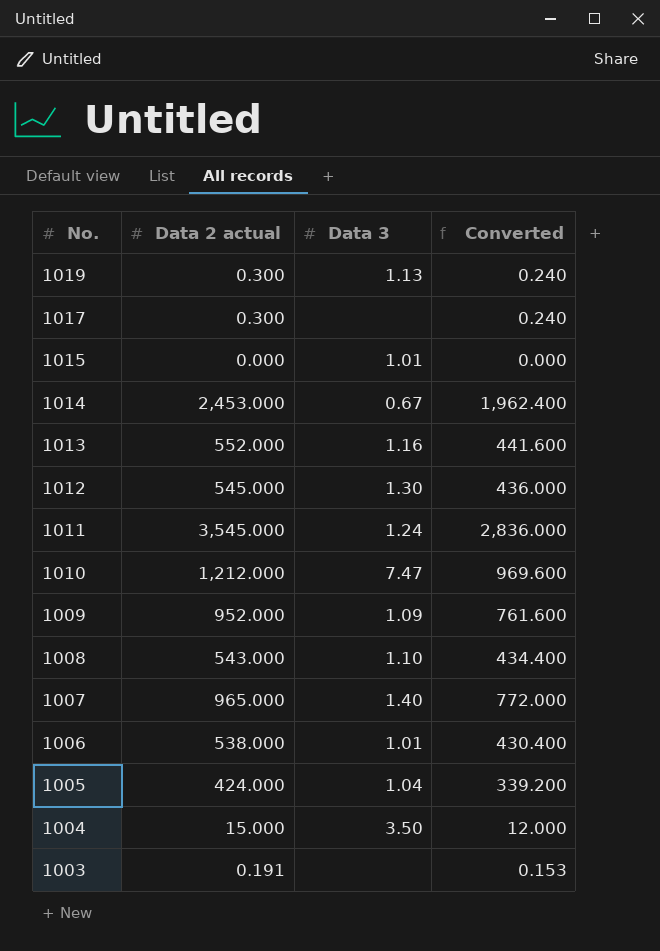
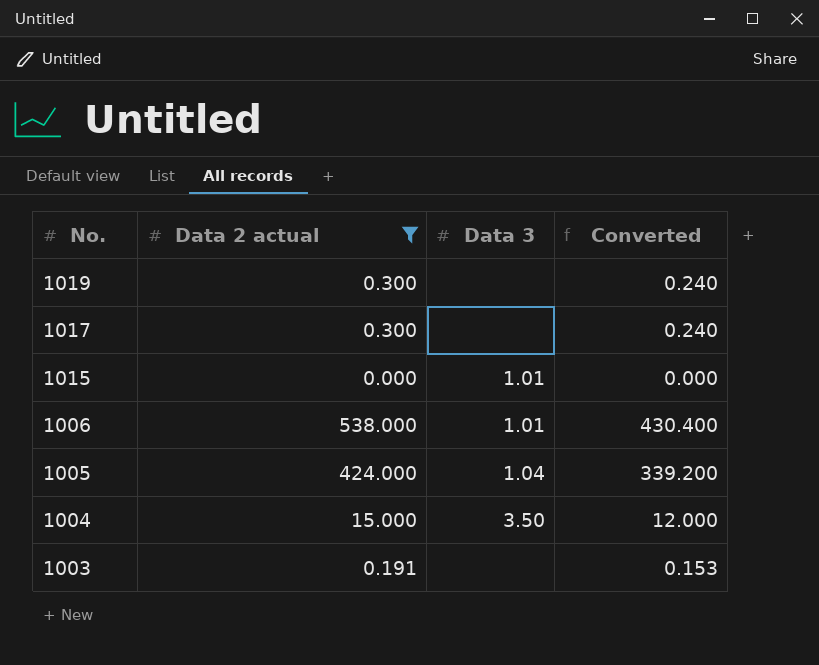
filter: none -> Data 2 actual <= 538.000
1019 | Data 3: 1.13 -> none

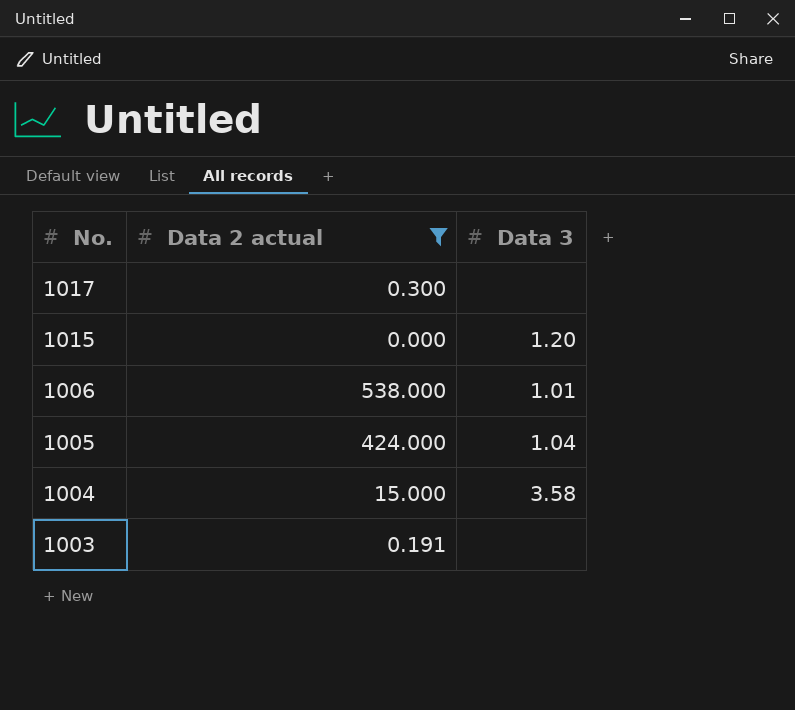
column Converted | formula: [Data 2 actual] * 0.8 -> none
row 1019: 0.300 | none | 0.240 -> none
1015 | Data 3: 1.01 -> 1.20
1004 | Data 3: 3.50 -> 3.58

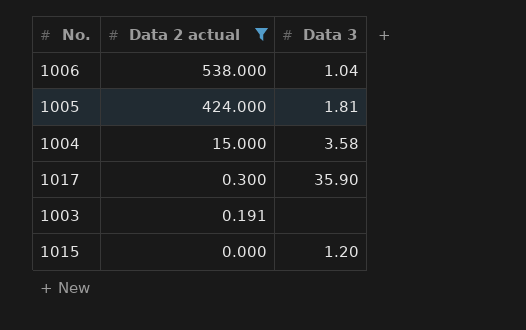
row order: No. descending -> Data 2 actual descending
1006 | Data 3: 1.01 -> 1.04
1005 | Data 3: 1.04 -> 1.81
1017 | Data 3: none -> 35.90

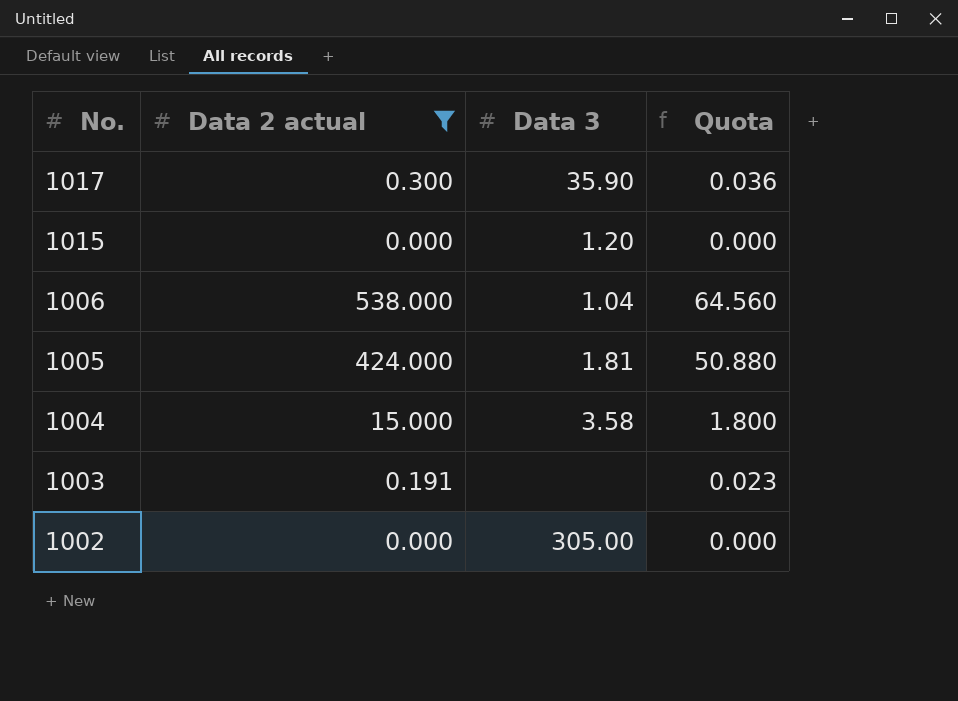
row order: Data 2 actual descending -> No. descending
column Quota | formula: none -> [Data 2 actual] * 0.12
row 1002: none -> 0.000 | 305.00 | 0.000

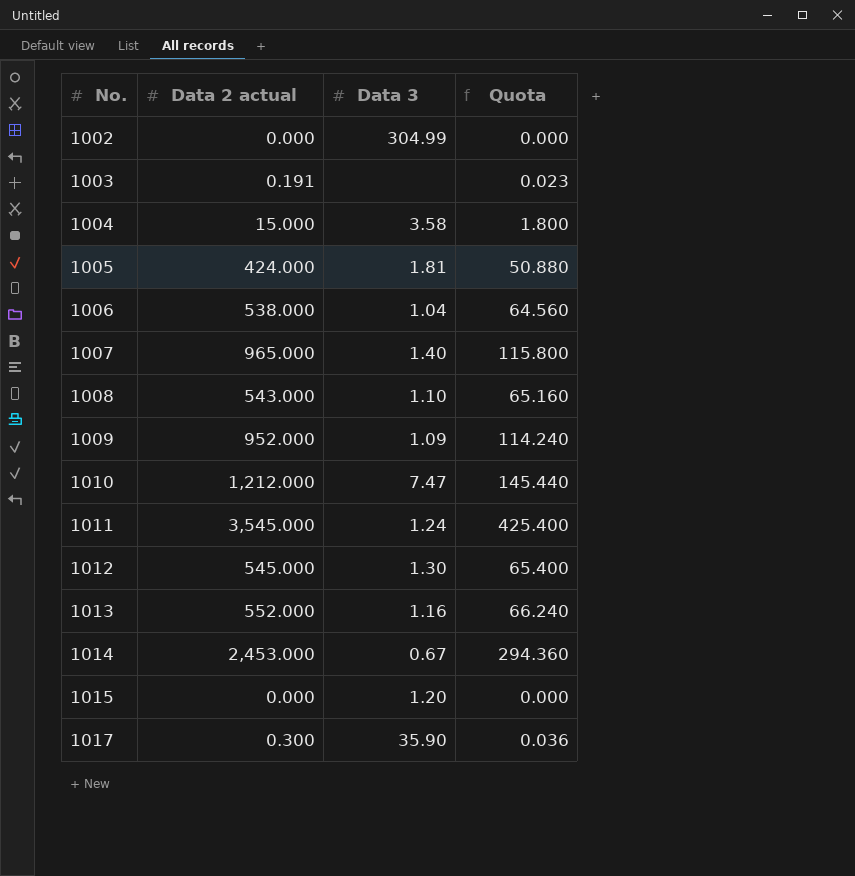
filter: Data 2 actual <= 538.000 -> none
row order: No. descending -> No. ascending
1002 | Data 3: 305.00 -> 304.99

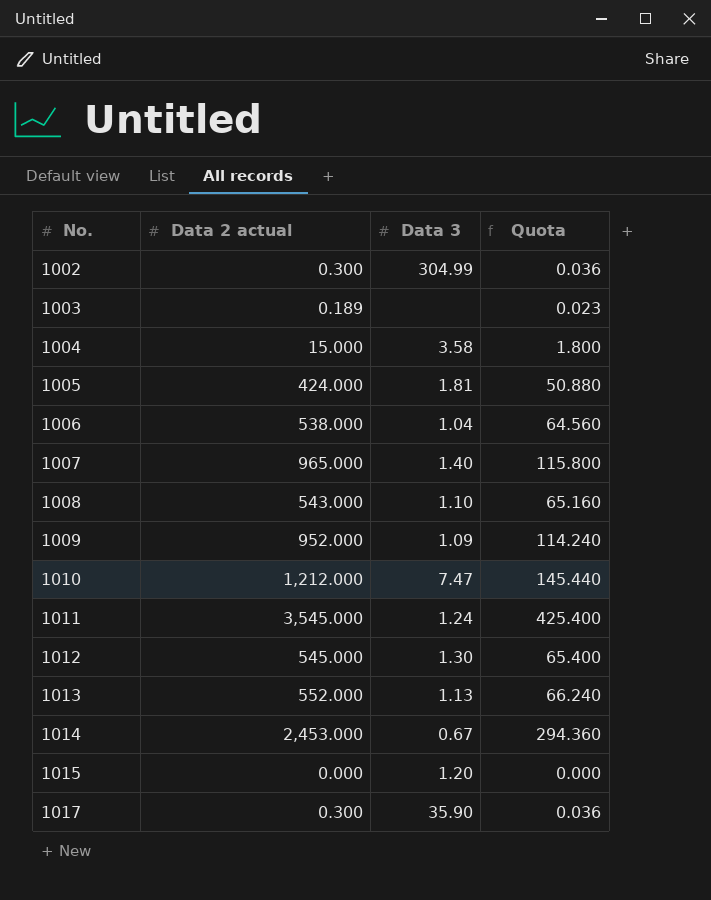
1002 | Data 2 actual: 0.000 -> 0.300
1002 | Quota: 0.000 -> 0.036
1003 | Data 2 actual: 0.191 -> 0.189
1013 | Data 3: 1.16 -> 1.13

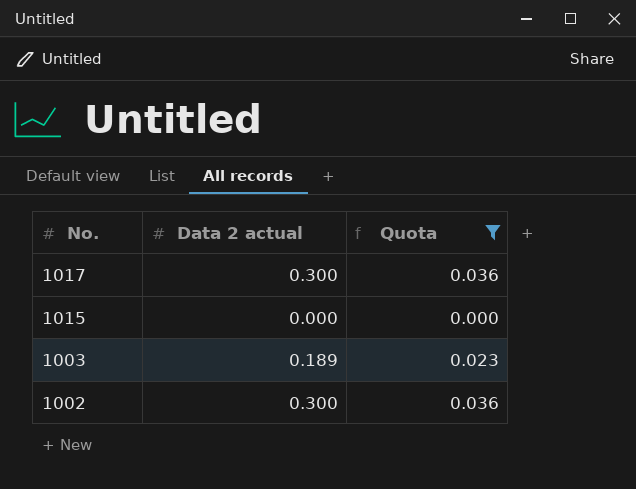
filter: none -> Quota <= 0.036
row order: No. ascending -> No. descending
column Data 3 | position: 3 -> none

